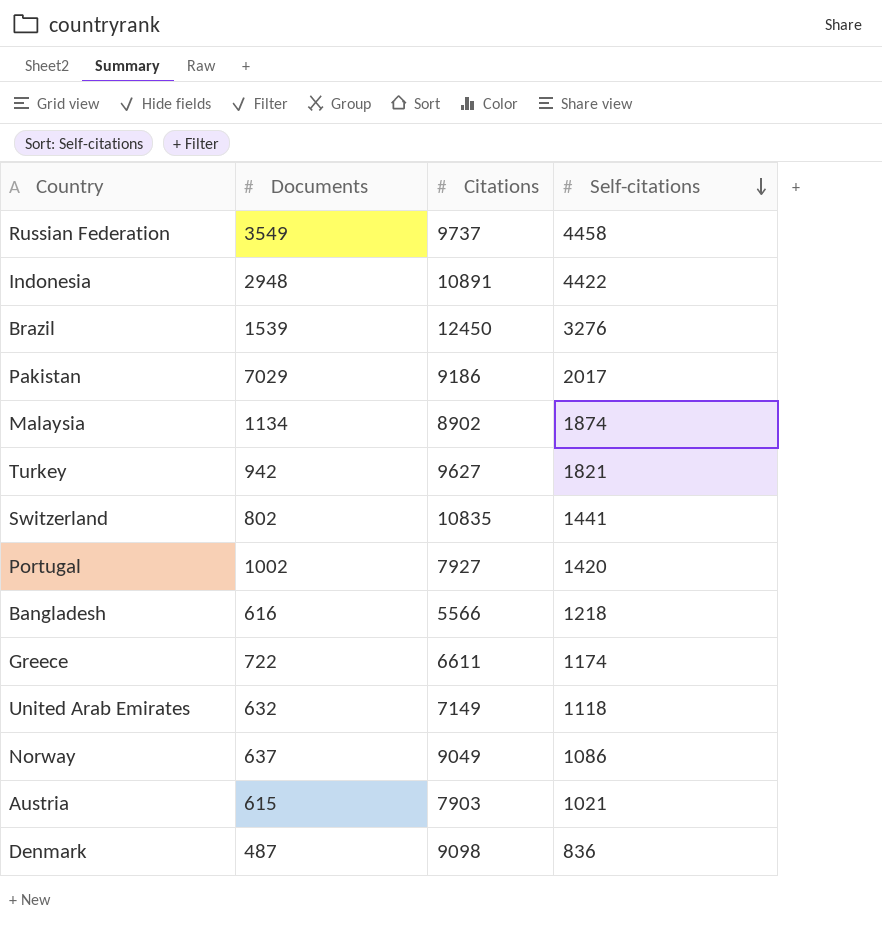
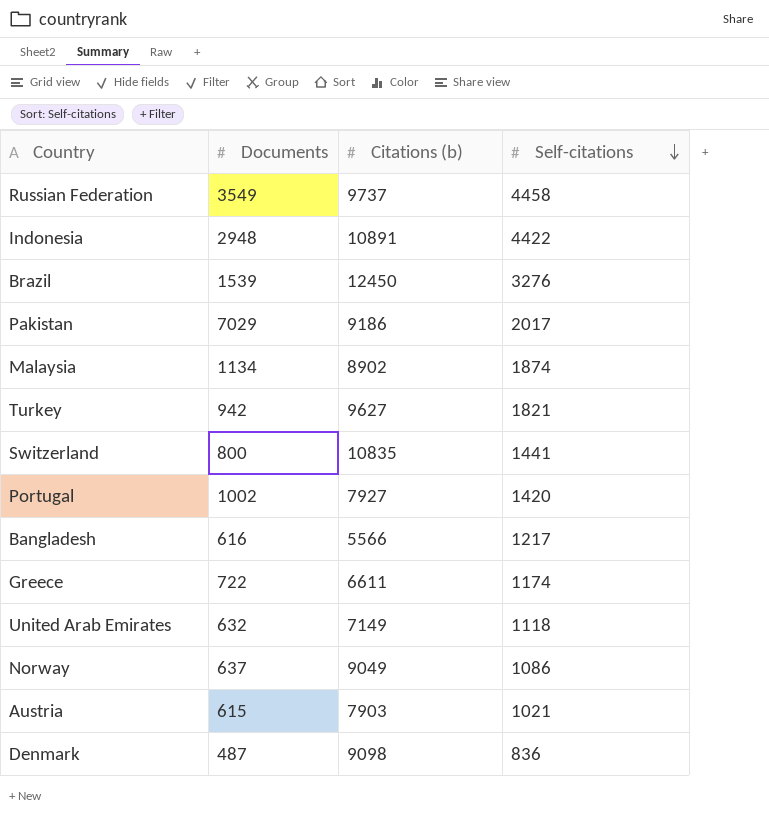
column name: Citations -> Citations (b)
Switzerland | Documents: 802 -> 800
Bangladesh | Self-citations: 1218 -> 1217

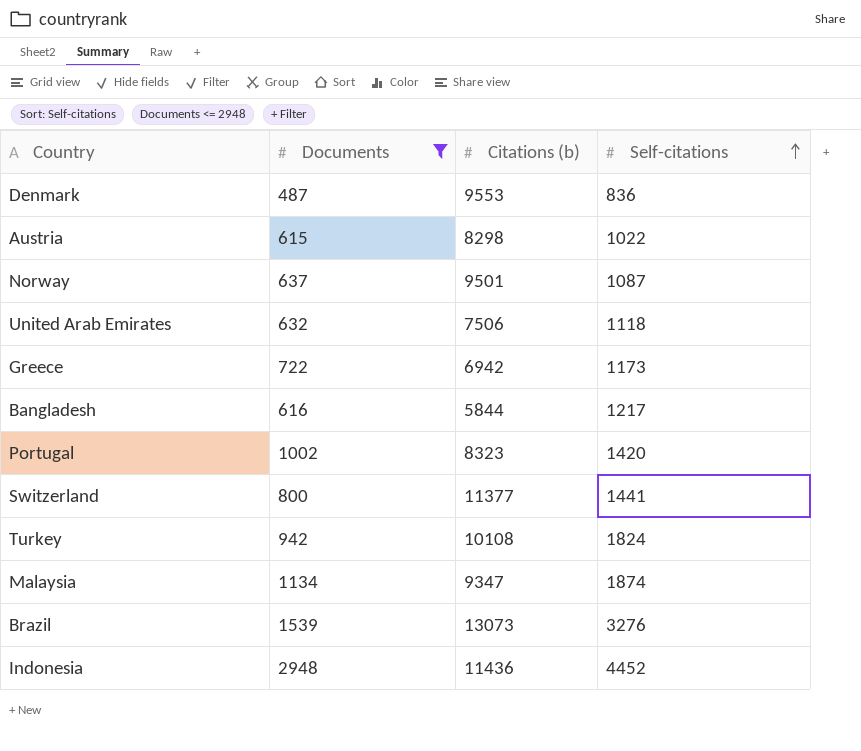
filter: none -> Documents <= 2948
row order: Self-citations descending -> Self-citations ascending
Denmark | Citations (b): 9098 -> 9553
Austria | Citations (b): 7903 -> 8298
Austria | Self-citations: 1021 -> 1022
Norway | Citations (b): 9049 -> 9501
Norway | Self-citations: 1086 -> 1087
United Arab Emirates | Citations (b): 7149 -> 7506
Greece | Citations (b): 6611 -> 6942
Greece | Self-citations: 1174 -> 1173
Bangladesh | Citations (b): 5566 -> 5844
Portugal | Citations (b): 7927 -> 8323
Switzerland | Citations (b): 10835 -> 11377
Turkey | Citations (b): 9627 -> 10108
Turkey | Self-citations: 1821 -> 1824
Malaysia | Citations (b): 8902 -> 9347
Brazil | Citations (b): 12450 -> 13073
Indonesia | Citations (b): 10891 -> 11436
Indonesia | Self-citations: 4422 -> 4452

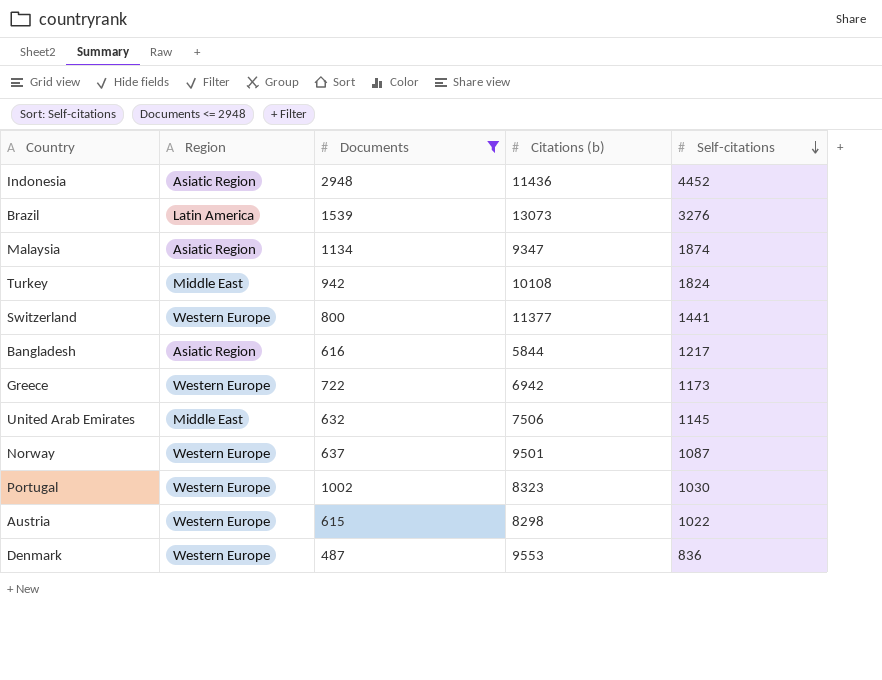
row order: Self-citations ascending -> Self-citations descending
column Region | position: none -> 2
United Arab Emirates | Self-citations: 1118 -> 1145
Portugal | Self-citations: 1420 -> 1030

